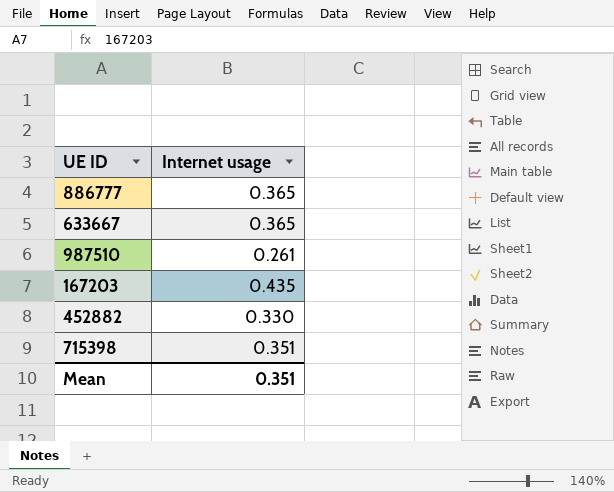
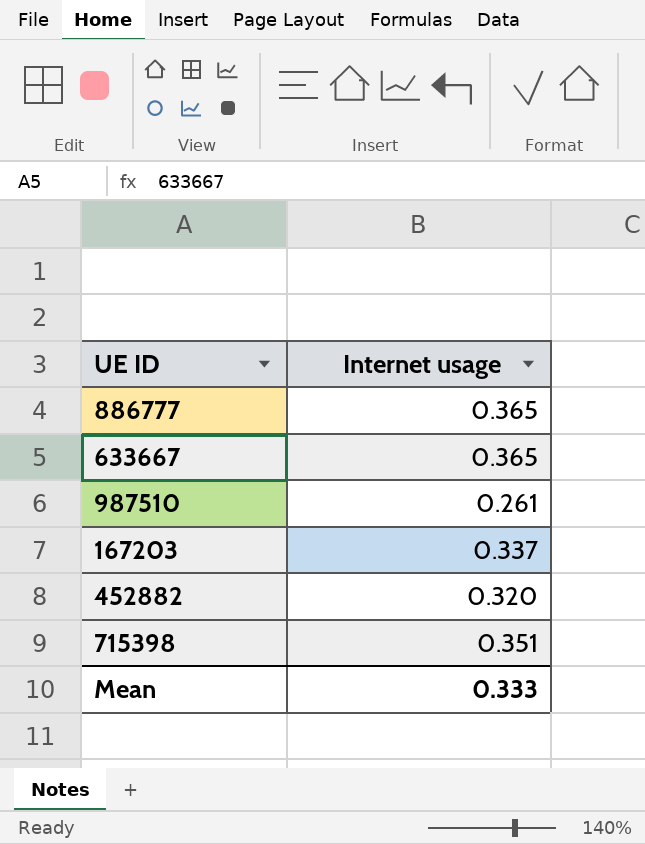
167203 | Internet usage: 0.435 -> 0.337
452882 | Internet usage: 0.330 -> 0.320
Mean | Internet usage: 0.351 -> 0.333

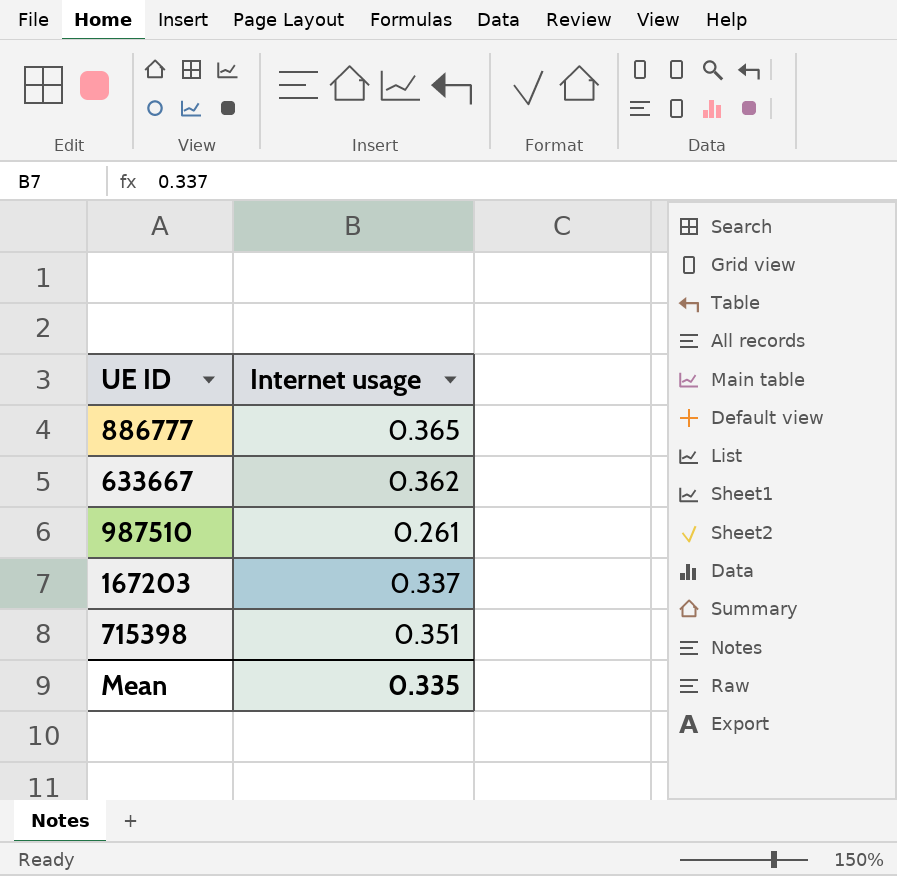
row 452882: 0.320 -> none
633667 | Internet usage: 0.365 -> 0.362
Mean | Internet usage: 0.333 -> 0.335

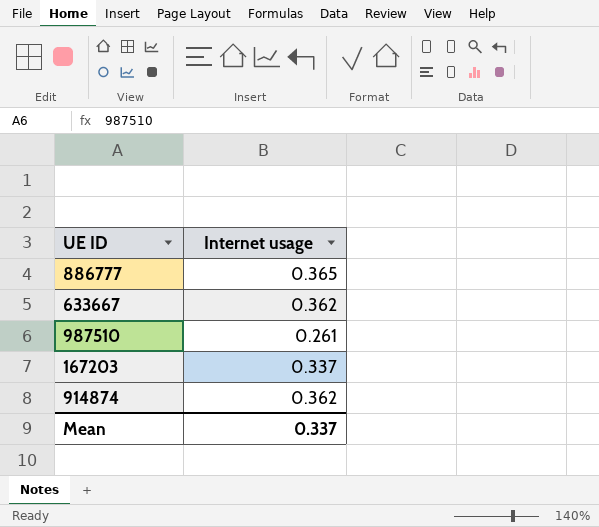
row 715398: 0.351 -> none
row 914874: none -> 0.362
Mean | Internet usage: 0.335 -> 0.337

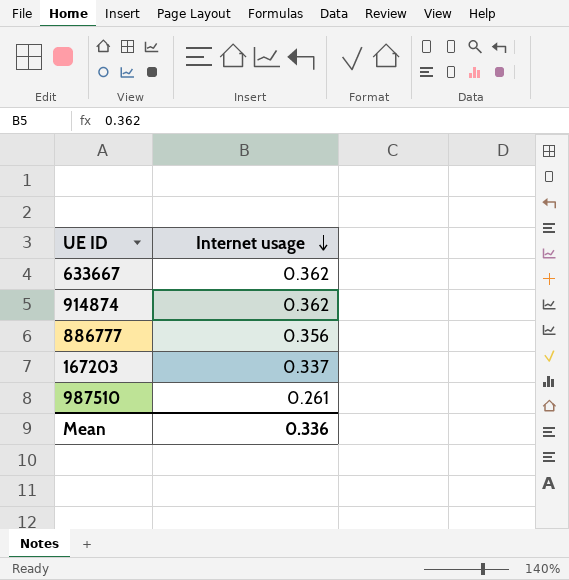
row order: none -> Internet usage descending
886777 | Internet usage: 0.365 -> 0.356
Mean | Internet usage: 0.337 -> 0.336

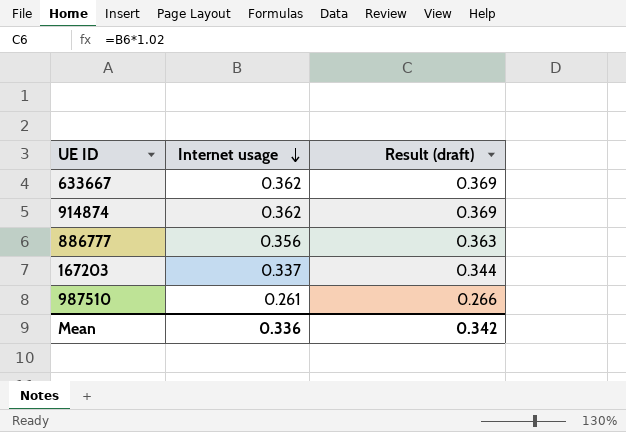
column Result (draft) | formula: none -> [Internet usage] * 1.02

